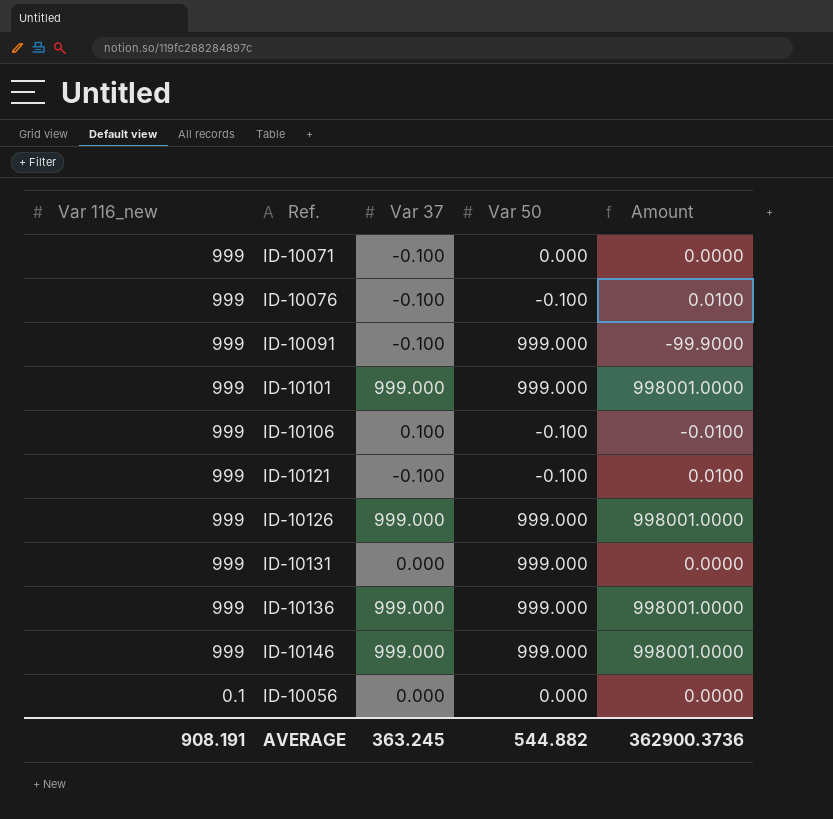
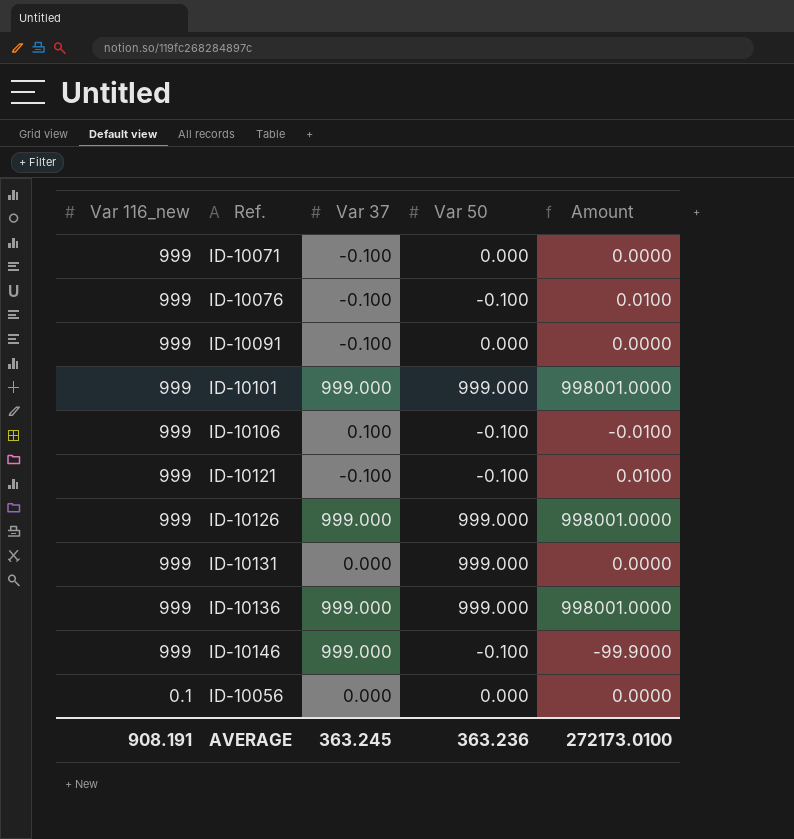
ID-10091 | Var 50: 999.000 -> 0.000
ID-10091 | Amount: -99.9000 -> 0.0000
ID-10146 | Var 50: 999.000 -> -0.100
ID-10146 | Amount: 998001.0000 -> -99.9000
AVERAGE | Var 50: 544.882 -> 363.236
AVERAGE | Amount: 362900.3736 -> 272173.0100

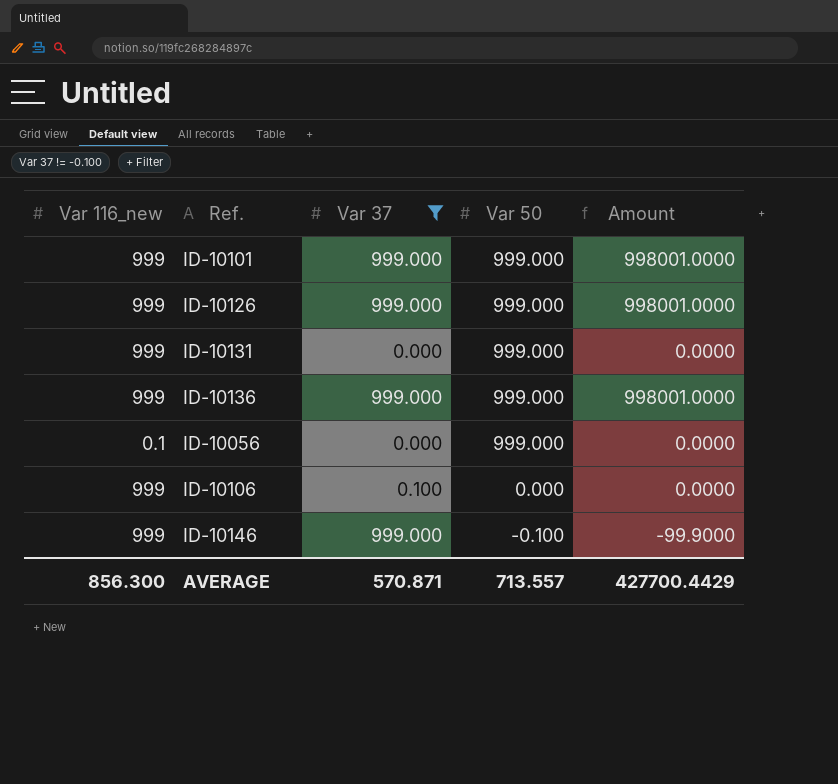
filter: none -> Var 37 != -0.100
row order: Var 116_new descending -> Var 50 descending
ID-10056 | Var 50: 0.000 -> 999.000
ID-10106 | Var 50: -0.100 -> 0.000
ID-10106 | Amount: -0.0100 -> 0.0000
AVERAGE | Var 116_new: 908.191 -> 856.300
AVERAGE | Var 37: 363.245 -> 570.871
AVERAGE | Var 50: 363.236 -> 713.557
AVERAGE | Amount: 272173.0100 -> 427700.4429

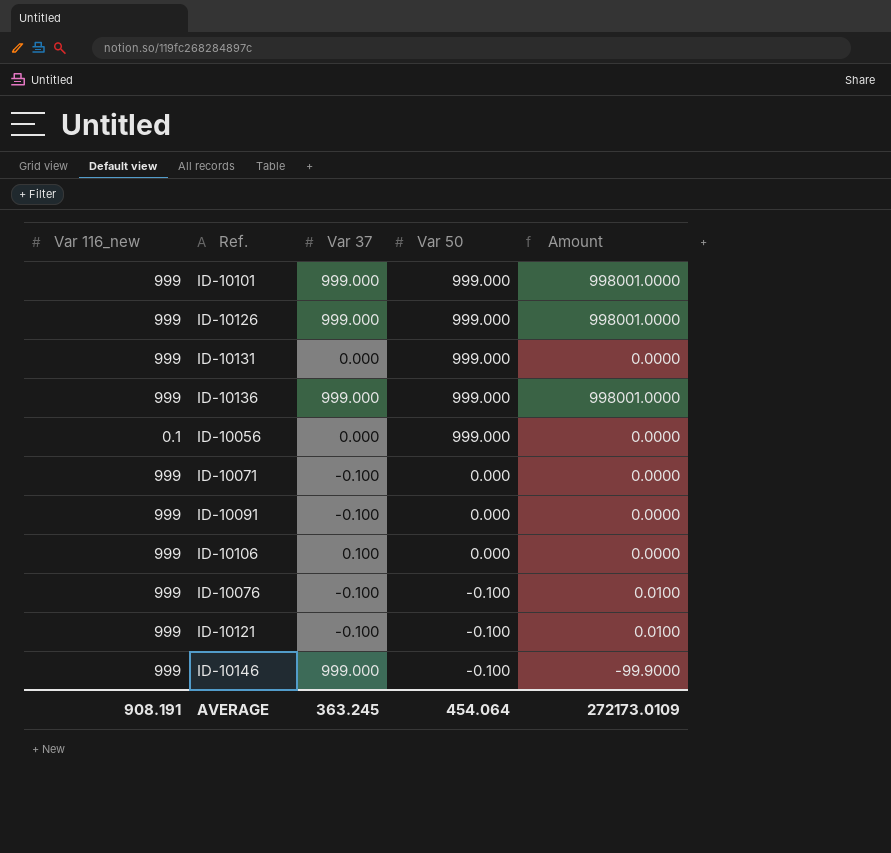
filter: Var 37 != -0.100 -> none
AVERAGE | Var 116_new: 856.300 -> 908.191
AVERAGE | Var 37: 570.871 -> 363.245
AVERAGE | Var 50: 713.557 -> 454.064
AVERAGE | Amount: 427700.4429 -> 272173.0109

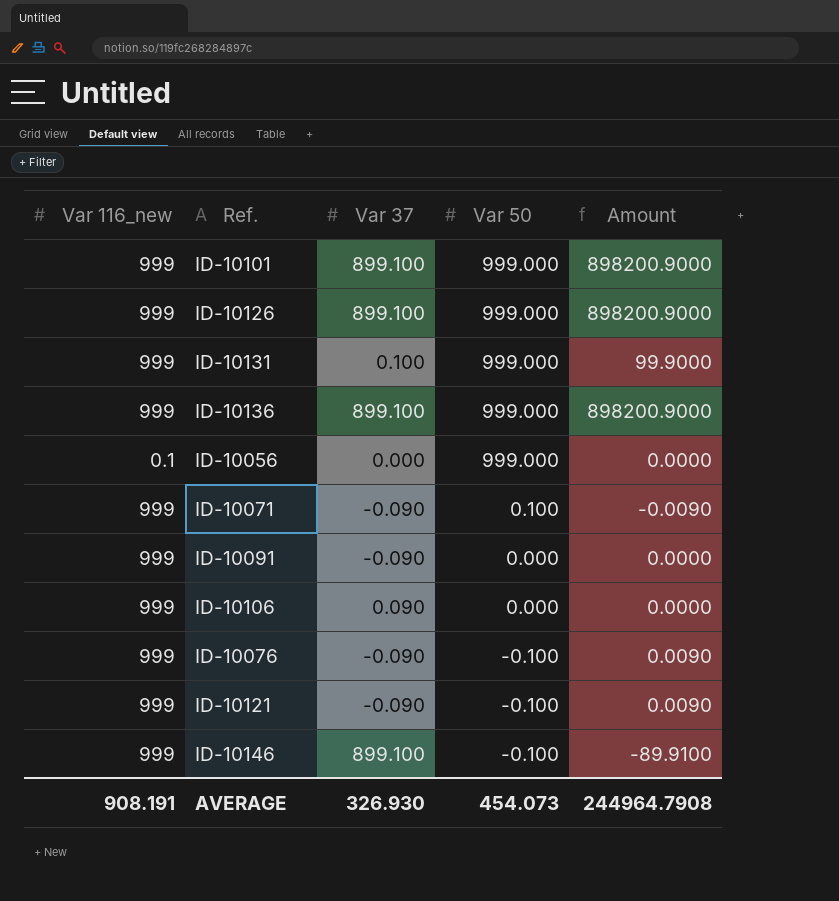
ID-10101 | Var 37: 999.000 -> 899.100
ID-10101 | Amount: 998001.0000 -> 898200.9000
ID-10126 | Var 37: 999.000 -> 899.100
ID-10126 | Amount: 998001.0000 -> 898200.9000
ID-10131 | Var 37: 0.000 -> 0.100
ID-10131 | Amount: 0.0000 -> 99.9000
ID-10136 | Var 37: 999.000 -> 899.100
ID-10136 | Amount: 998001.0000 -> 898200.9000
ID-10071 | Var 37: -0.100 -> -0.090
ID-10071 | Var 50: 0.000 -> 0.100
ID-10071 | Amount: 0.0000 -> -0.0090
ID-10091 | Var 37: -0.100 -> -0.090
ID-10106 | Var 37: 0.100 -> 0.090
ID-10076 | Var 37: -0.100 -> -0.090
ID-10076 | Amount: 0.0100 -> 0.0090
ID-10121 | Var 37: -0.100 -> -0.090
ID-10121 | Amount: 0.0100 -> 0.0090
ID-10146 | Var 37: 999.000 -> 899.100
ID-10146 | Amount: -99.9000 -> -89.9100
AVERAGE | Var 37: 363.245 -> 326.930
AVERAGE | Var 50: 454.064 -> 454.073
AVERAGE | Amount: 272173.0109 -> 244964.7908

